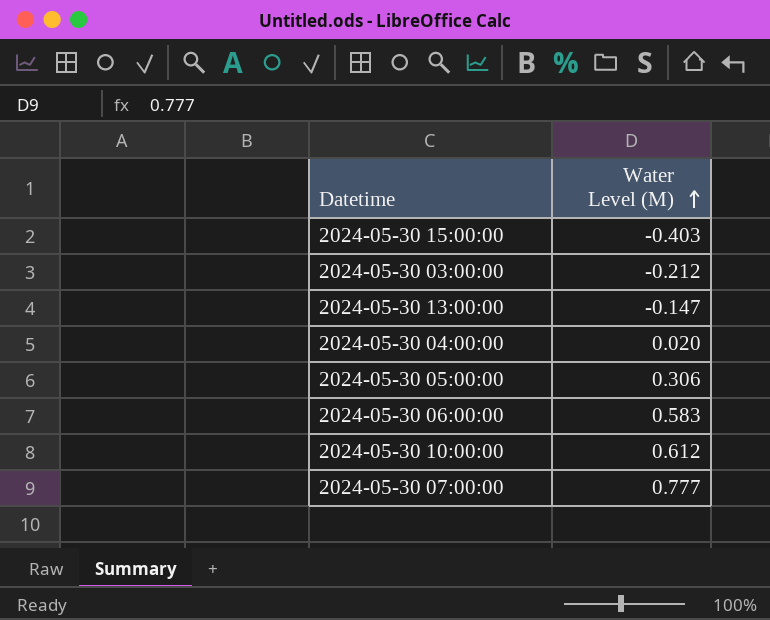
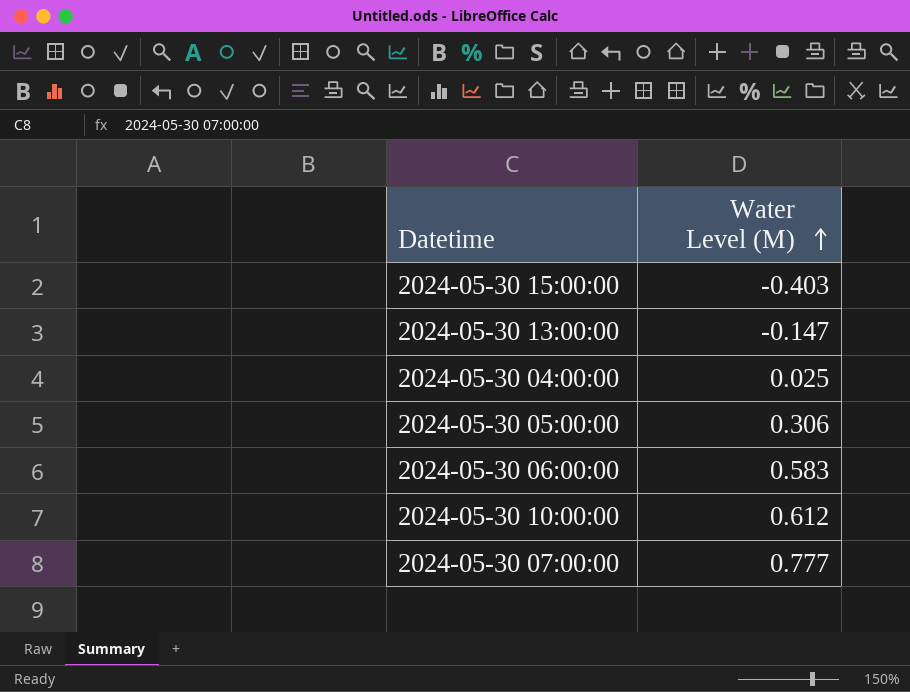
row 2024-05-30 03:00:00: -0.212 -> none
2024-05-30 04:00:00 | Water Level (M): 0.020 -> 0.025

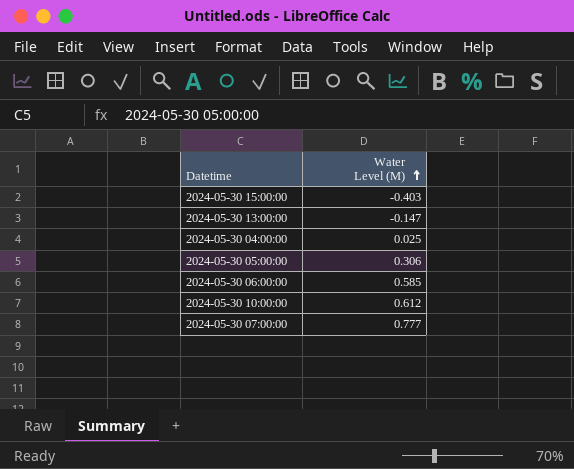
2024-05-30 06:00:00 | Water Level (M): 0.583 -> 0.585

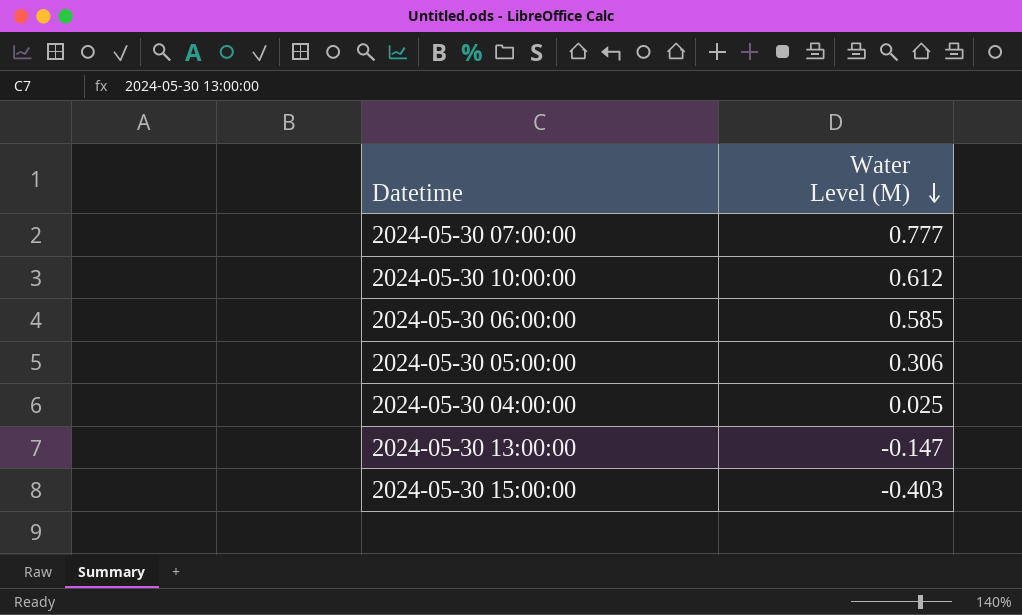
row order: Water Level (M) ascending -> Water Level (M) descending

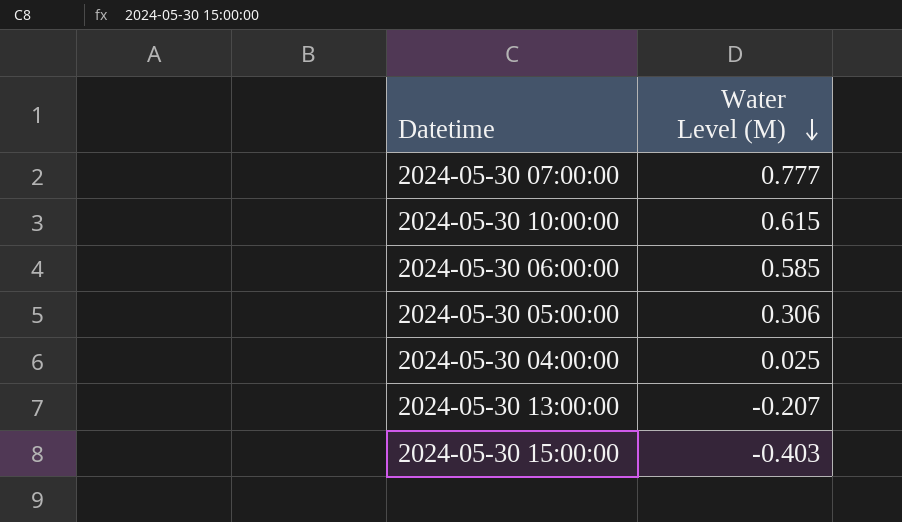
2024-05-30 10:00:00 | Water Level (M): 0.612 -> 0.615
2024-05-30 13:00:00 | Water Level (M): -0.147 -> -0.207

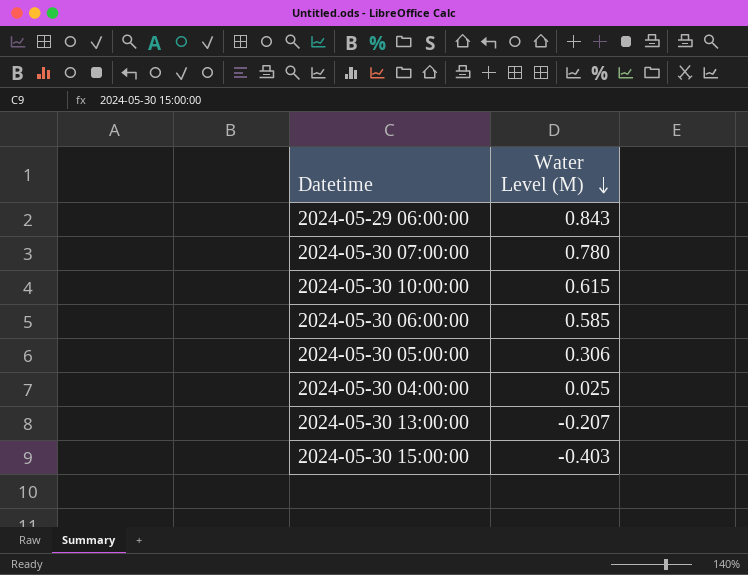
row 2024-05-29 06:00:00: none -> 0.843
2024-05-30 07:00:00 | Water Level (M): 0.777 -> 0.780

